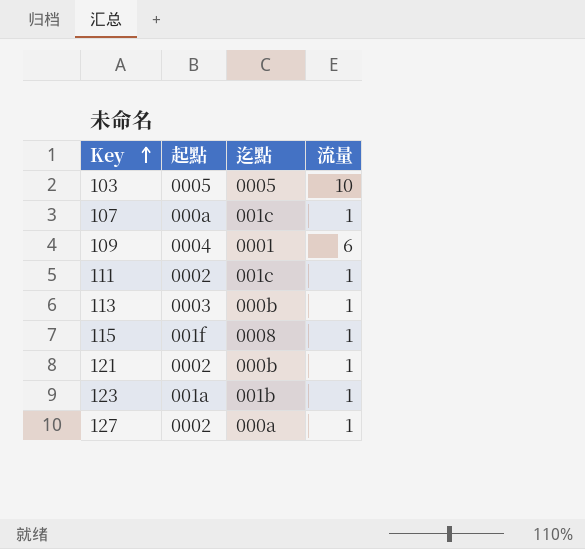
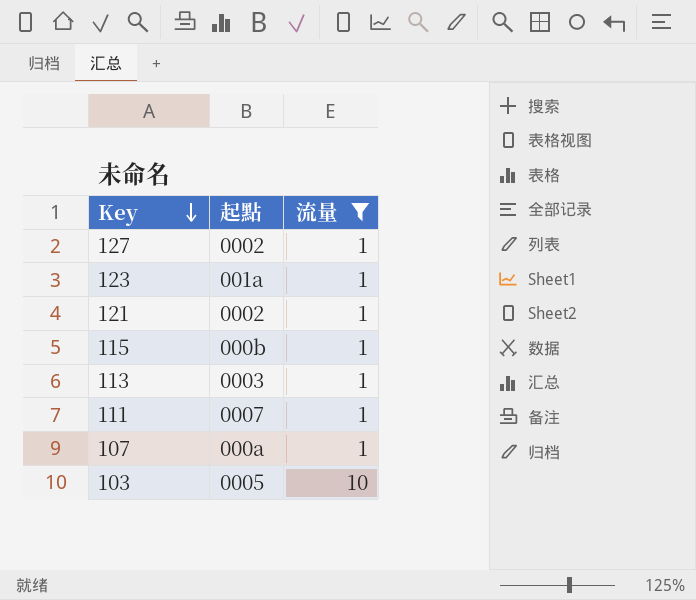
filter: none -> 流量 != 6
row order: Key ascending -> Key descending
column 迄點 | position: 3 -> none
115 | 起點: 001f -> 000b
111 | 起點: 0002 -> 0007

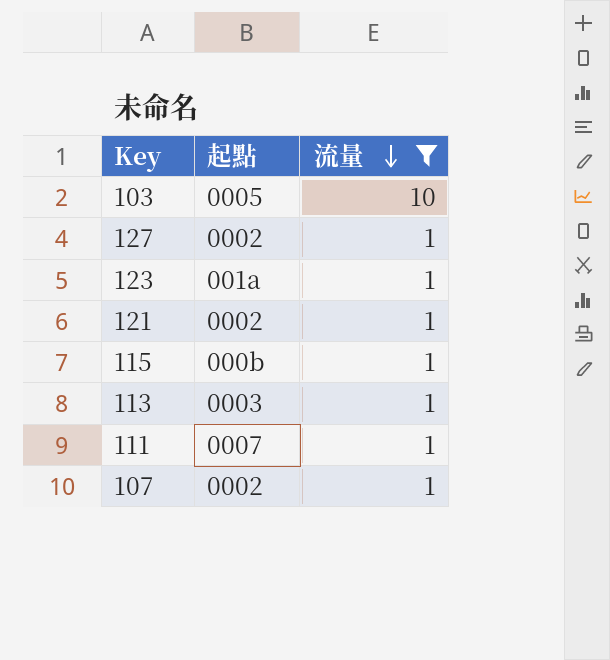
row order: Key descending -> 流量 descending
107 | 起點: 000a -> 0002

